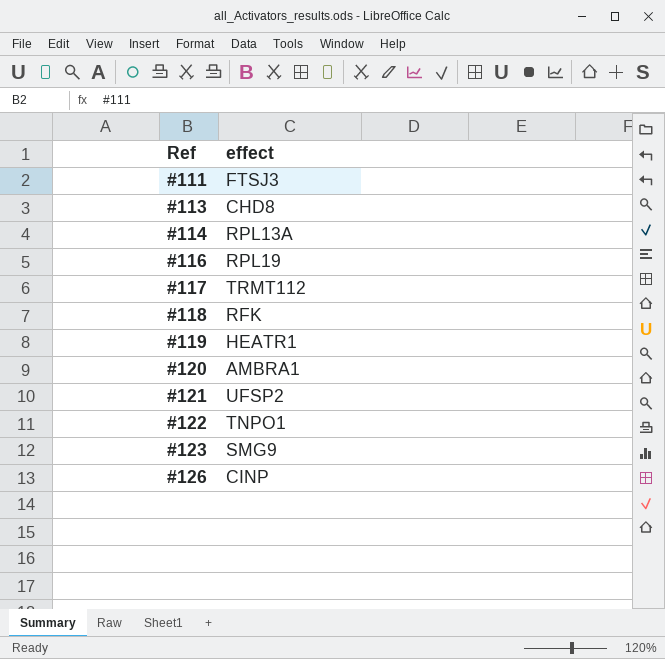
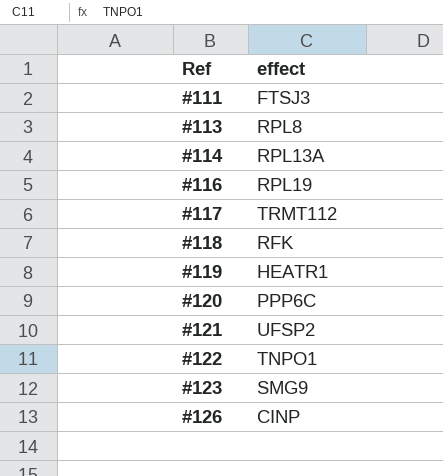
#113 | effect: CHD8 -> RPL8
#120 | effect: AMBRA1 -> PPP6C

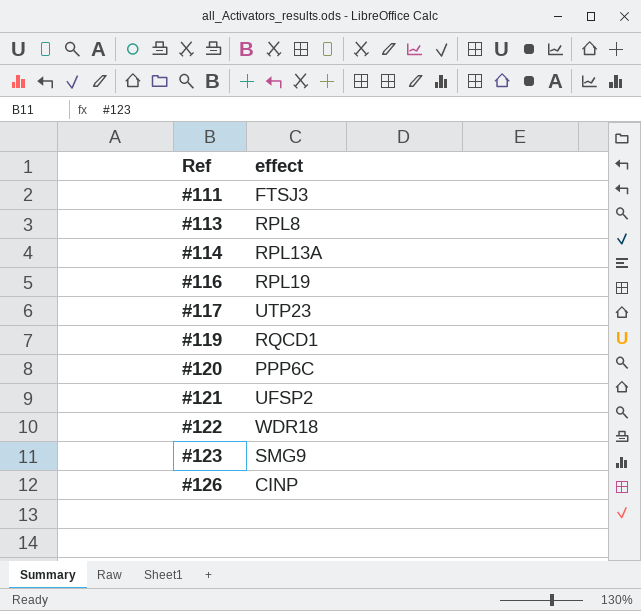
row #118: RFK -> none
#117 | effect: TRMT112 -> UTP23
#119 | effect: HEATR1 -> RQCD1
#122 | effect: TNPO1 -> WDR18

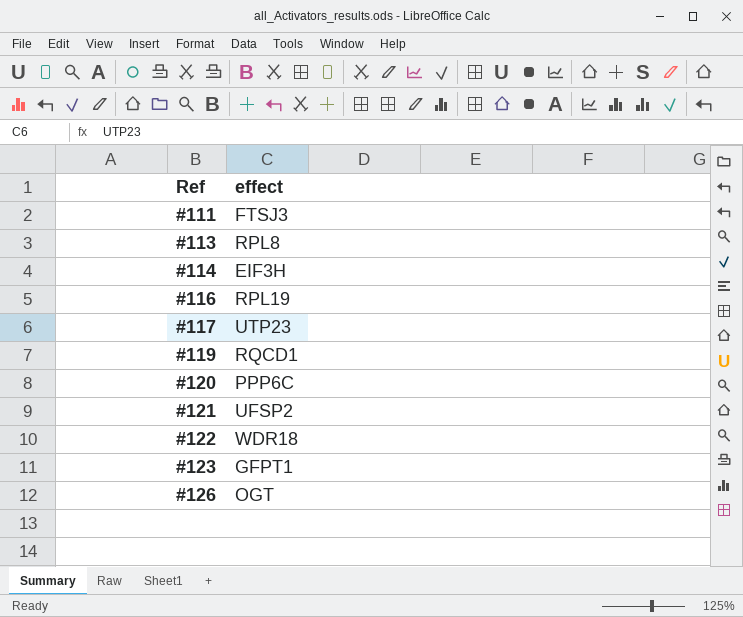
#114 | effect: RPL13A -> EIF3H
#123 | effect: SMG9 -> GFPT1
#126 | effect: CINP -> OGT

